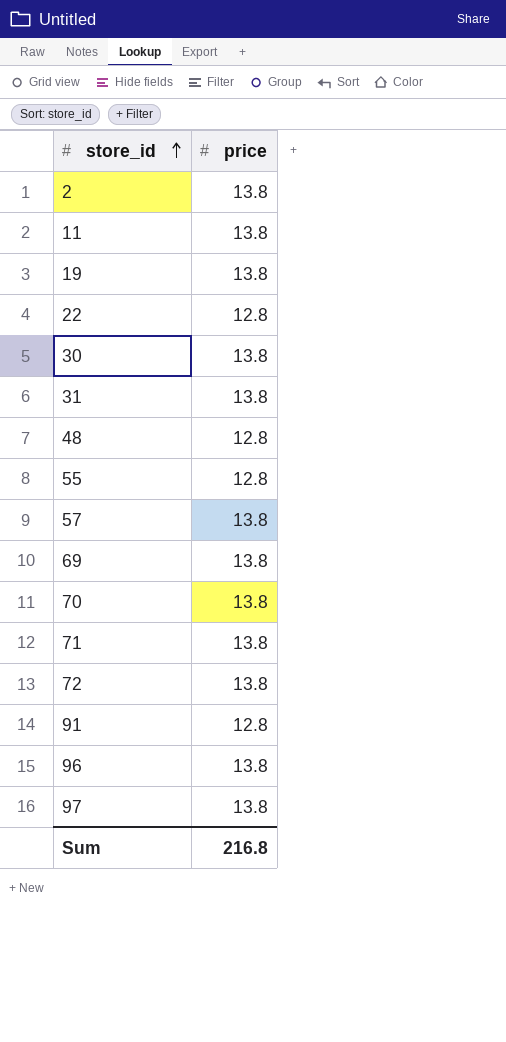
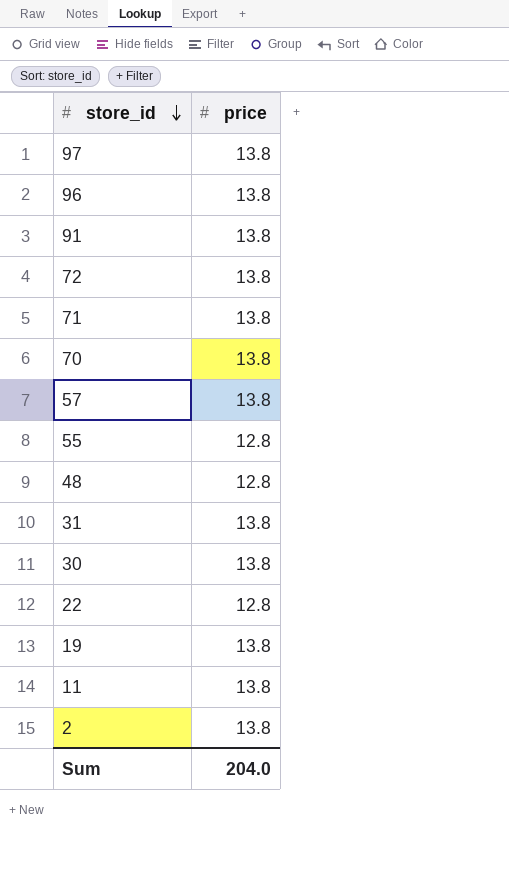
row order: store_id ascending -> store_id descending
row 69: 13.8 -> none
91 | price: 12.8 -> 13.8
Sum | price: 216.8 -> 204.0

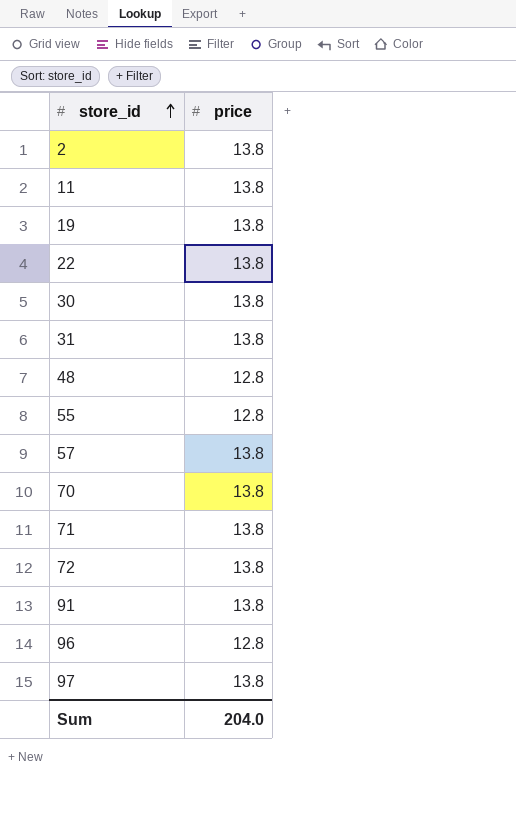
row order: store_id descending -> store_id ascending
22 | price: 12.8 -> 13.8
96 | price: 13.8 -> 12.8

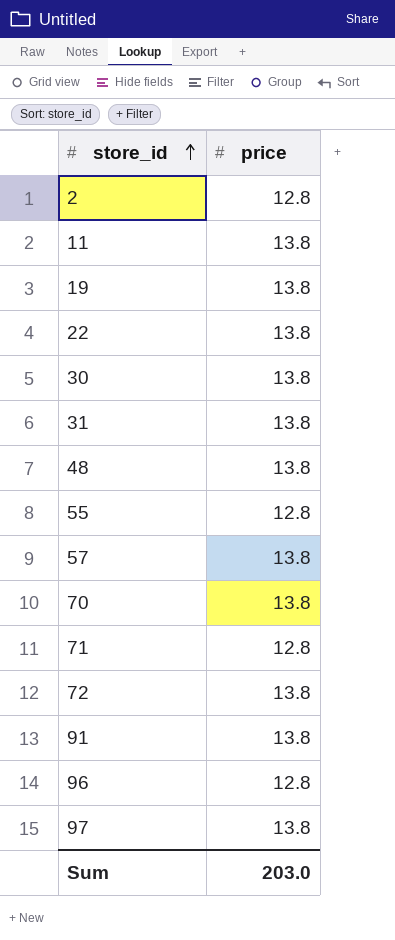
2 | price: 13.8 -> 12.8
48 | price: 12.8 -> 13.8
71 | price: 13.8 -> 12.8
Sum | price: 204.0 -> 203.0

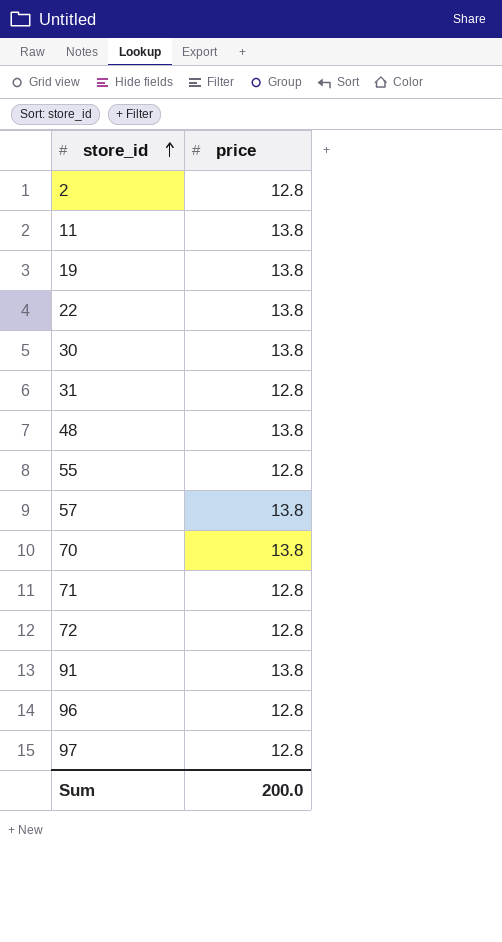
31 | price: 13.8 -> 12.8
72 | price: 13.8 -> 12.8
97 | price: 13.8 -> 12.8
Sum | price: 203.0 -> 200.0

